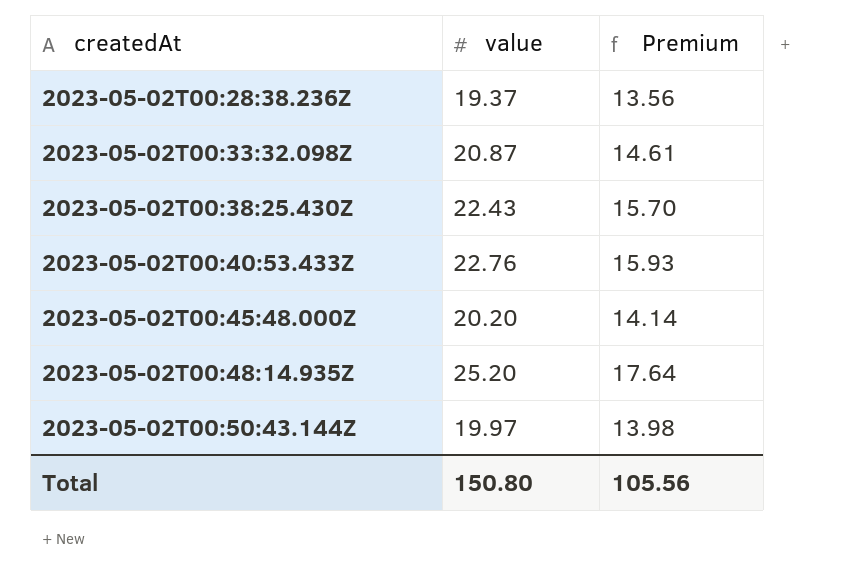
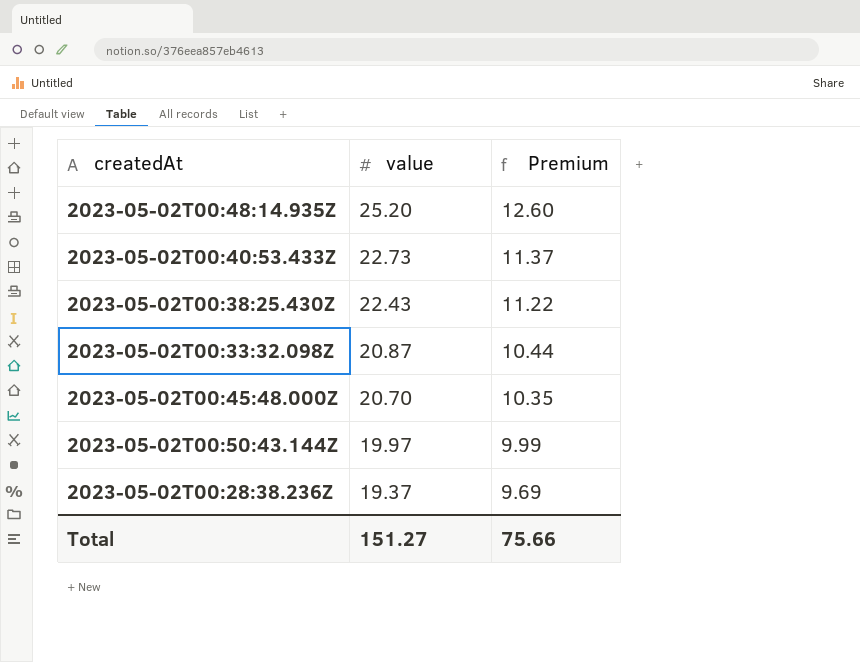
row order: createdAt ascending -> value descending
column Premium | formula: [value] * 0.7 -> [value] * 0.5
2023-05-02T00:40:53.433Z | value: 22.76 -> 22.73
2023-05-02T00:45:48.000Z | value: 20.20 -> 20.70
Total | value: 150.80 -> 151.27
Total | Premium: 105.56 -> 75.66

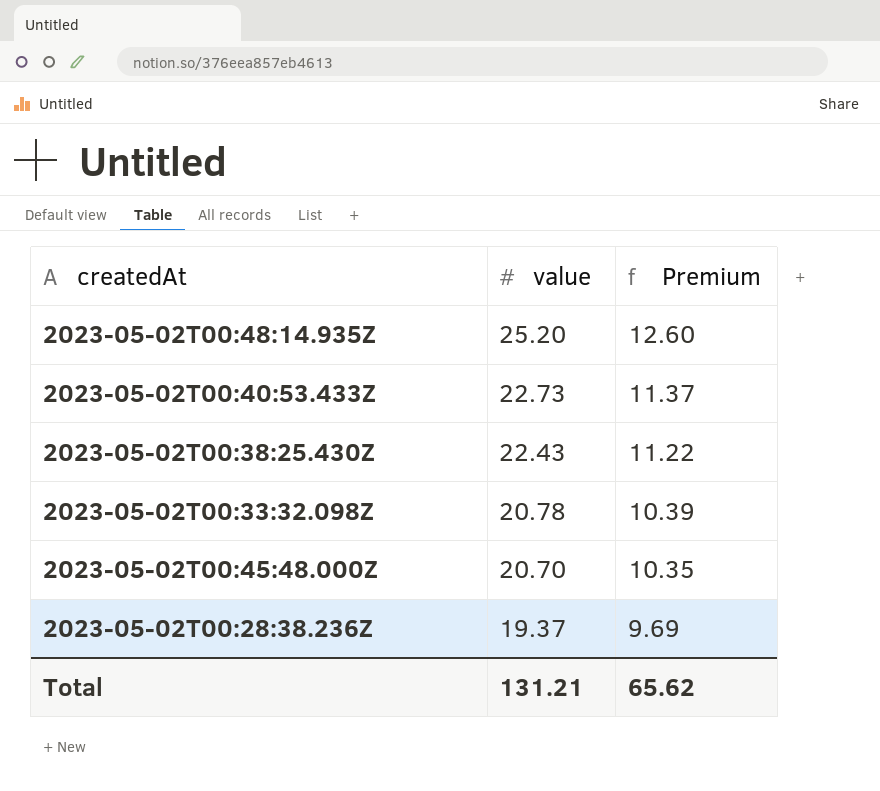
row 2023-05-02T00:50:43.144Z: 19.97 | 9.99 -> none
2023-05-02T00:33:32.098Z | value: 20.87 -> 20.78
2023-05-02T00:33:32.098Z | Premium: 10.44 -> 10.39
Total | value: 151.27 -> 131.21
Total | Premium: 75.66 -> 65.62

